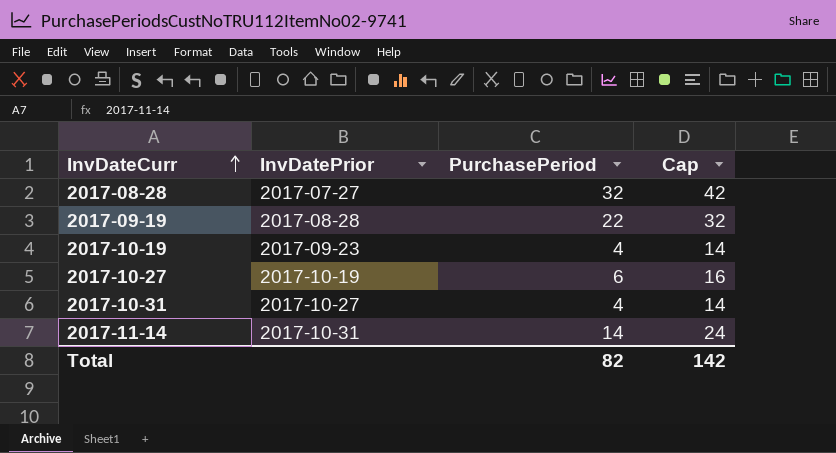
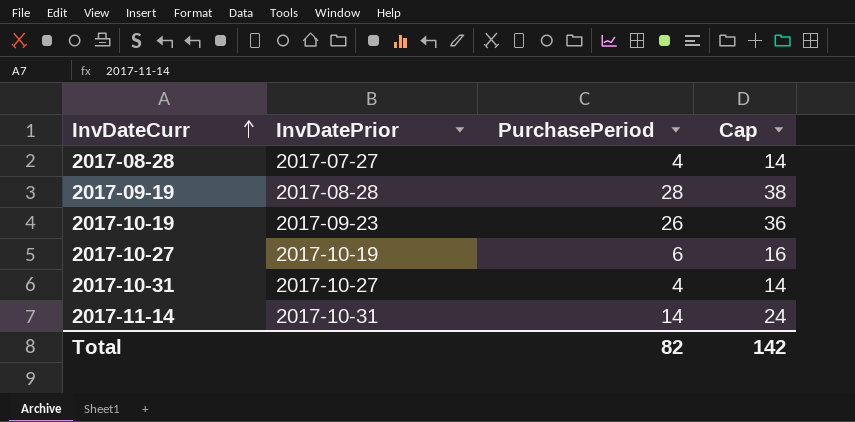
2017-08-28 | PurchasePeriod: 32 -> 4
2017-08-28 | Cap: 42 -> 14
2017-09-19 | PurchasePeriod: 22 -> 28
2017-09-19 | Cap: 32 -> 38
2017-10-19 | PurchasePeriod: 4 -> 26
2017-10-19 | Cap: 14 -> 36

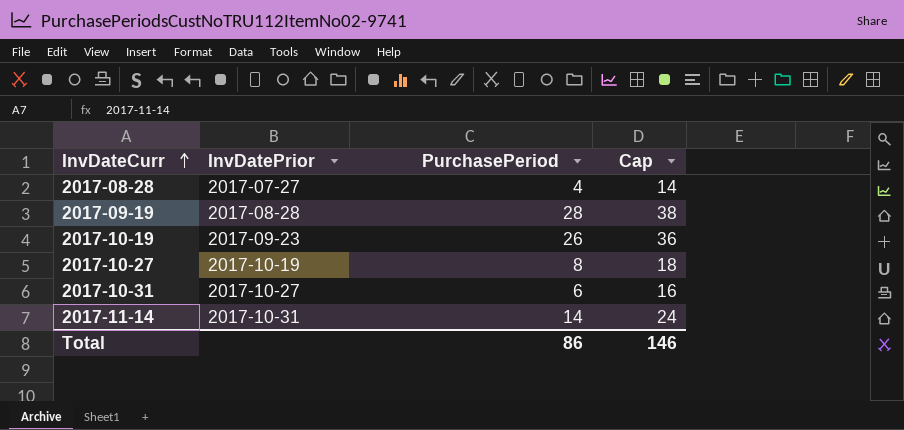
2017-10-27 | PurchasePeriod: 6 -> 8
2017-10-27 | Cap: 16 -> 18
2017-10-31 | PurchasePeriod: 4 -> 6
2017-10-31 | Cap: 14 -> 16
Total | PurchasePeriod: 82 -> 86
Total | Cap: 142 -> 146

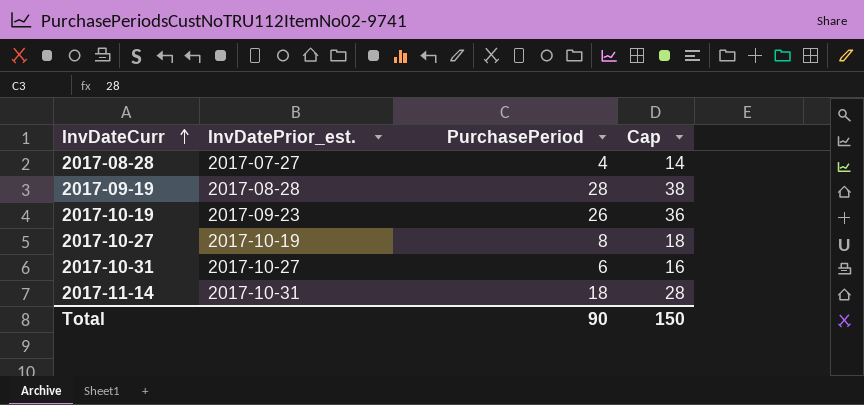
column name: InvDatePrior -> InvDatePrior_est.
2017-11-14 | PurchasePeriod: 14 -> 18
2017-11-14 | Cap: 24 -> 28
Total | PurchasePeriod: 86 -> 90
Total | Cap: 146 -> 150

